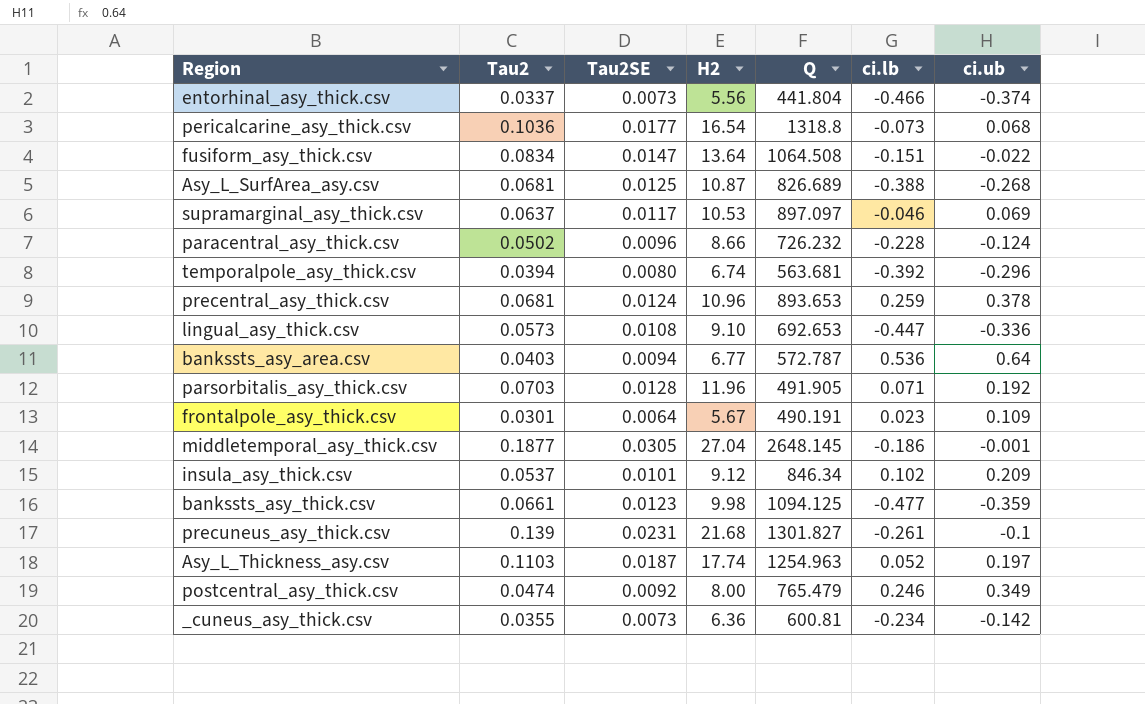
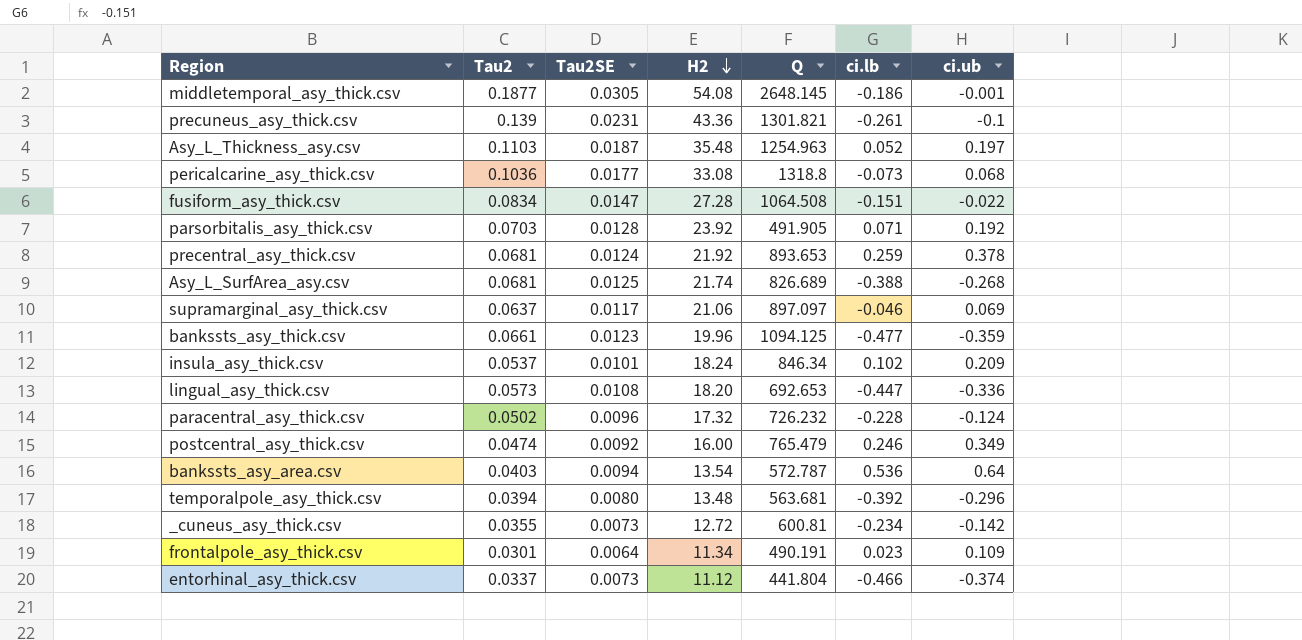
row order: none -> H2 descending
middletemporal_asy_thick.csv | H2: 27.04 -> 54.08
precuneus_asy_thick.csv | H2: 21.68 -> 43.36
precuneus_asy_thick.csv | Q: 1301.827 -> 1301.821
Asy_L_Thickness_asy.csv | H2: 17.74 -> 35.48
pericalcarine_asy_thick.csv | H2: 16.54 -> 33.08
fusiform_asy_thick.csv | H2: 13.64 -> 27.28
parsorbitalis_asy_thick.csv | H2: 11.96 -> 23.92
precentral_asy_thick.csv | H2: 10.96 -> 21.92
Asy_L_SurfArea_asy.csv | H2: 10.87 -> 21.74
supramarginal_asy_thick.csv | H2: 10.53 -> 21.06
bankssts_asy_thick.csv | H2: 9.98 -> 19.96
insula_asy_thick.csv | H2: 9.12 -> 18.24
lingual_asy_thick.csv | H2: 9.10 -> 18.20
paracentral_asy_thick.csv | H2: 8.66 -> 17.32
postcentral_asy_thick.csv | H2: 8.00 -> 16.00
bankssts_asy_area.csv | H2: 6.77 -> 13.54
temporalpole_asy_thick.csv | H2: 6.74 -> 13.48
_cuneus_asy_thick.csv | H2: 6.36 -> 12.72
frontalpole_asy_thick.csv | H2: 5.67 -> 11.34
entorhinal_asy_thick.csv | H2: 5.56 -> 11.12

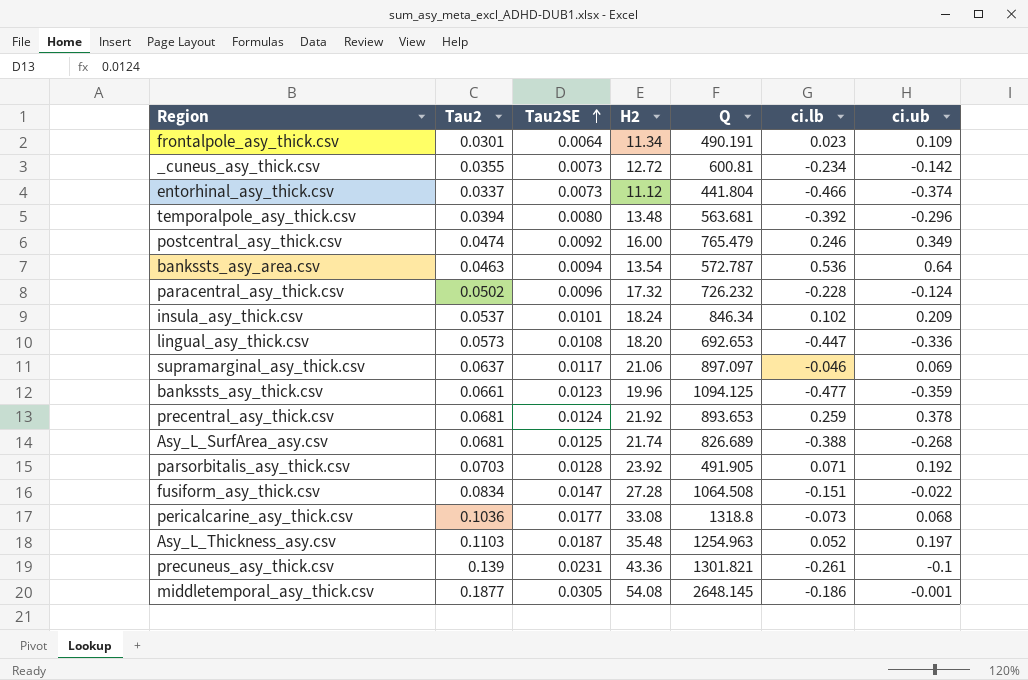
row order: H2 descending -> Tau2SE ascending
bankssts_asy_area.csv | Tau2: 0.0403 -> 0.0463

